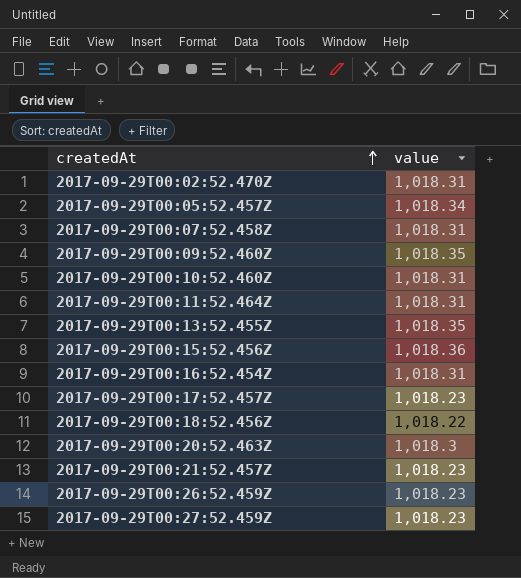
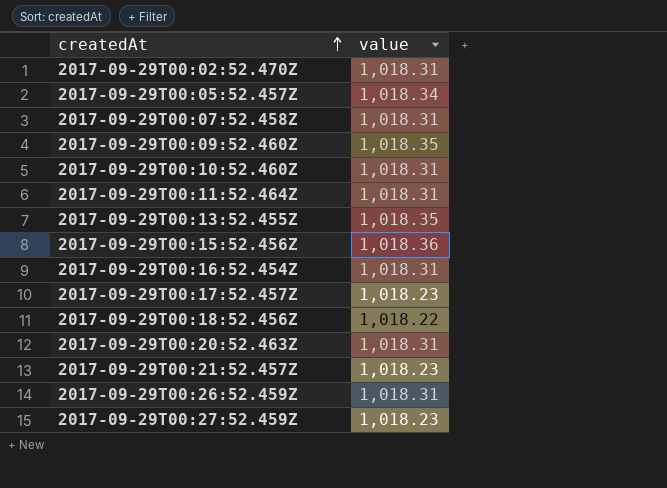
2017-09-29T00:20:52.463Z | value: 1,018.3 -> 1,018.31
2017-09-29T00:26:52.459Z | value: 1,018.23 -> 1,018.31

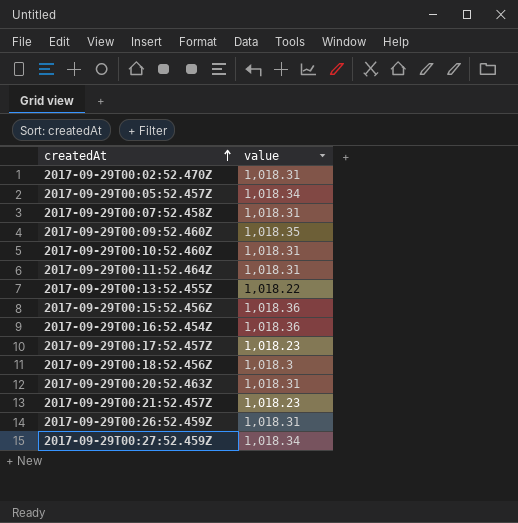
2017-09-29T00:13:52.455Z | value: 1,018.35 -> 1,018.22
2017-09-29T00:16:52.454Z | value: 1,018.31 -> 1,018.36
2017-09-29T00:18:52.456Z | value: 1,018.22 -> 1,018.3
2017-09-29T00:27:52.459Z | value: 1,018.23 -> 1,018.34

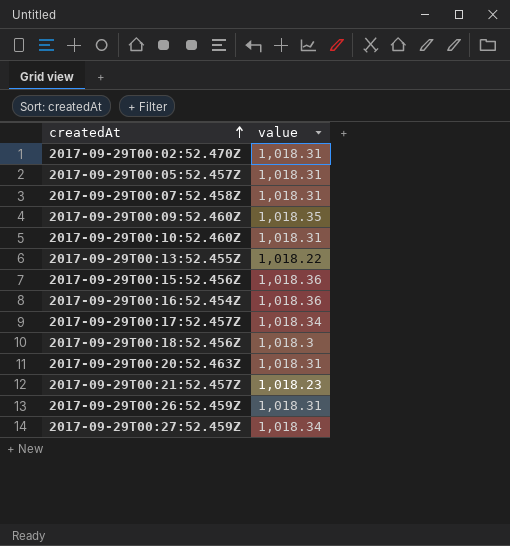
row 2017-09-29T00:11:52.464Z: 1,018.31 -> none
2017-09-29T00:05:52.457Z | value: 1,018.34 -> 1,018.31
2017-09-29T00:17:52.457Z | value: 1,018.23 -> 1,018.34

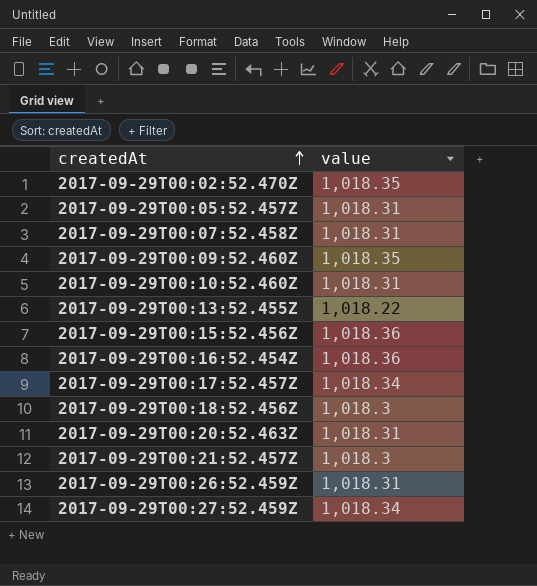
2017-09-29T00:02:52.470Z | value: 1,018.31 -> 1,018.35
2017-09-29T00:21:52.457Z | value: 1,018.23 -> 1,018.3

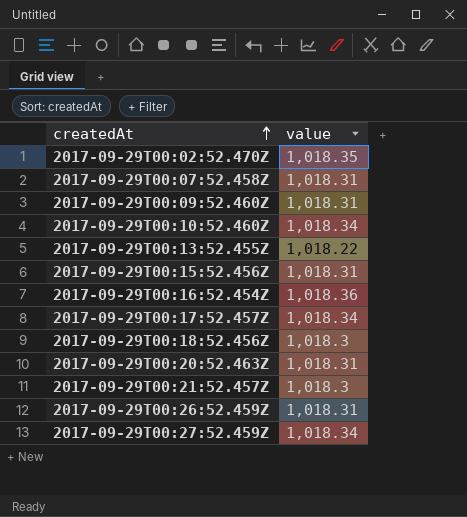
row 2017-09-29T00:05:52.457Z: 1,018.31 -> none
2017-09-29T00:09:52.460Z | value: 1,018.35 -> 1,018.31
2017-09-29T00:10:52.460Z | value: 1,018.31 -> 1,018.34
2017-09-29T00:15:52.456Z | value: 1,018.36 -> 1,018.31

